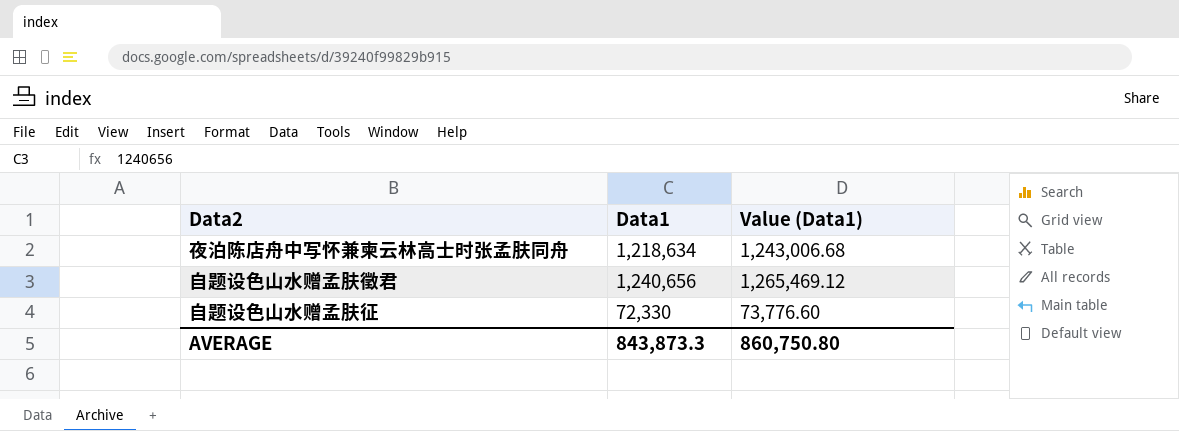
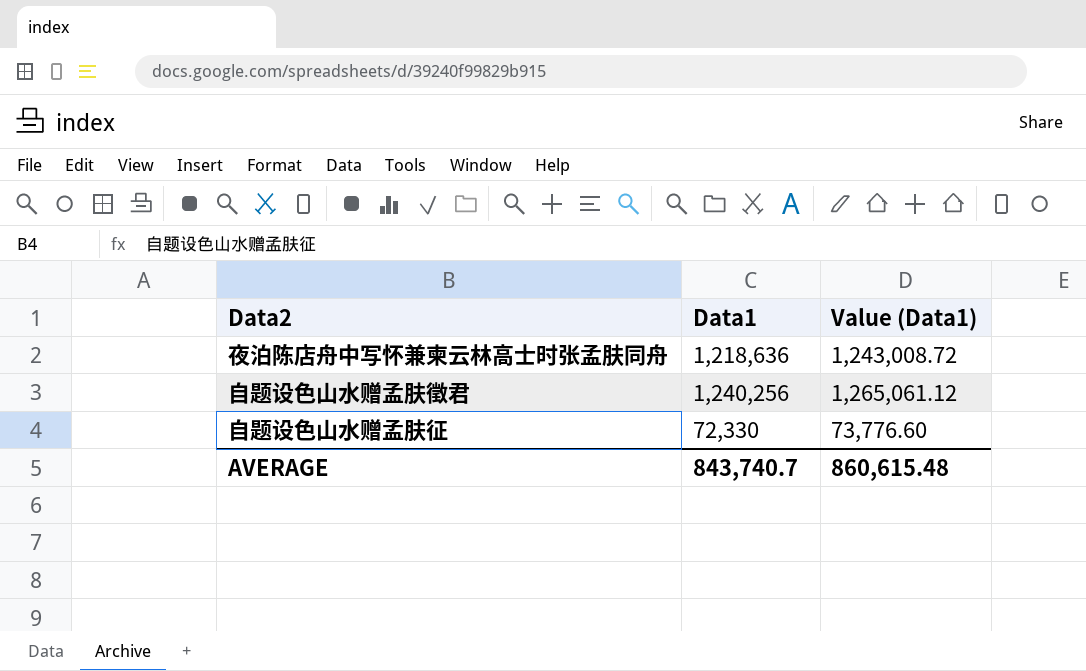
夜泊陈店舟中写怀兼柬云林高士时张孟肤同舟 | Data1: 1,218,634 -> 1,218,636
夜泊陈店舟中写怀兼柬云林高士时张孟肤同舟 | Value (Data1): 1,243,006.68 -> 1,243,008.72
自题设色山水赠孟肤徵君 | Data1: 1,240,656 -> 1,240,256
自题设色山水赠孟肤徵君 | Value (Data1): 1,265,469.12 -> 1,265,061.12
AVERAGE | Data1: 843,873.3 -> 843,740.7
AVERAGE | Value (Data1): 860,750.80 -> 860,615.48

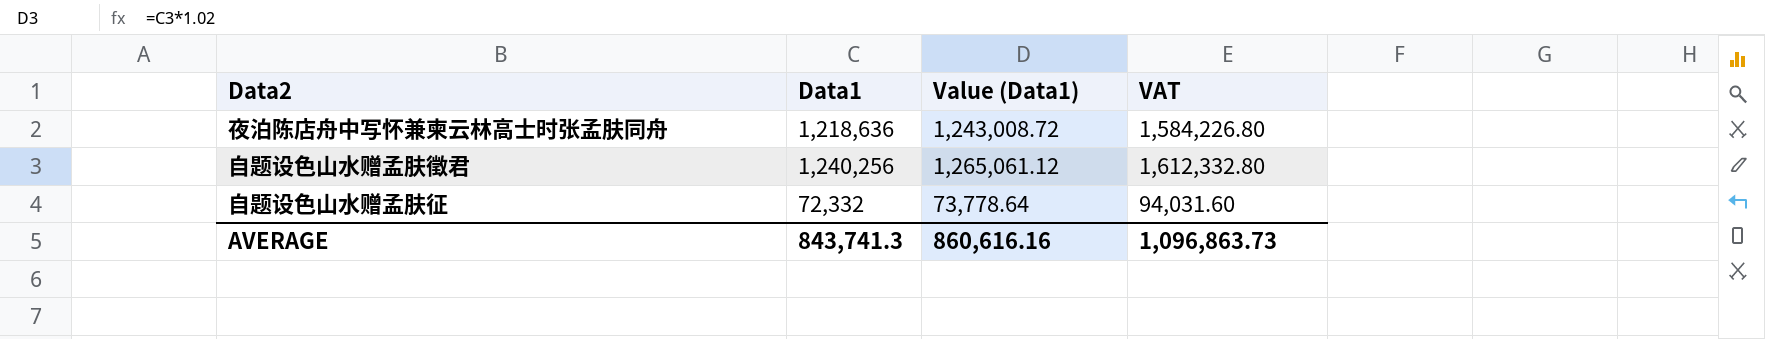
column VAT | formula: none -> [Data1] * 1.3
自题设色山水赠孟肤征 | Data1: 72,330 -> 72,332
自题设色山水赠孟肤征 | Value (Data1): 73,776.60 -> 73,778.64
AVERAGE | Data1: 843,740.7 -> 843,741.3
AVERAGE | Value (Data1): 860,615.48 -> 860,616.16

